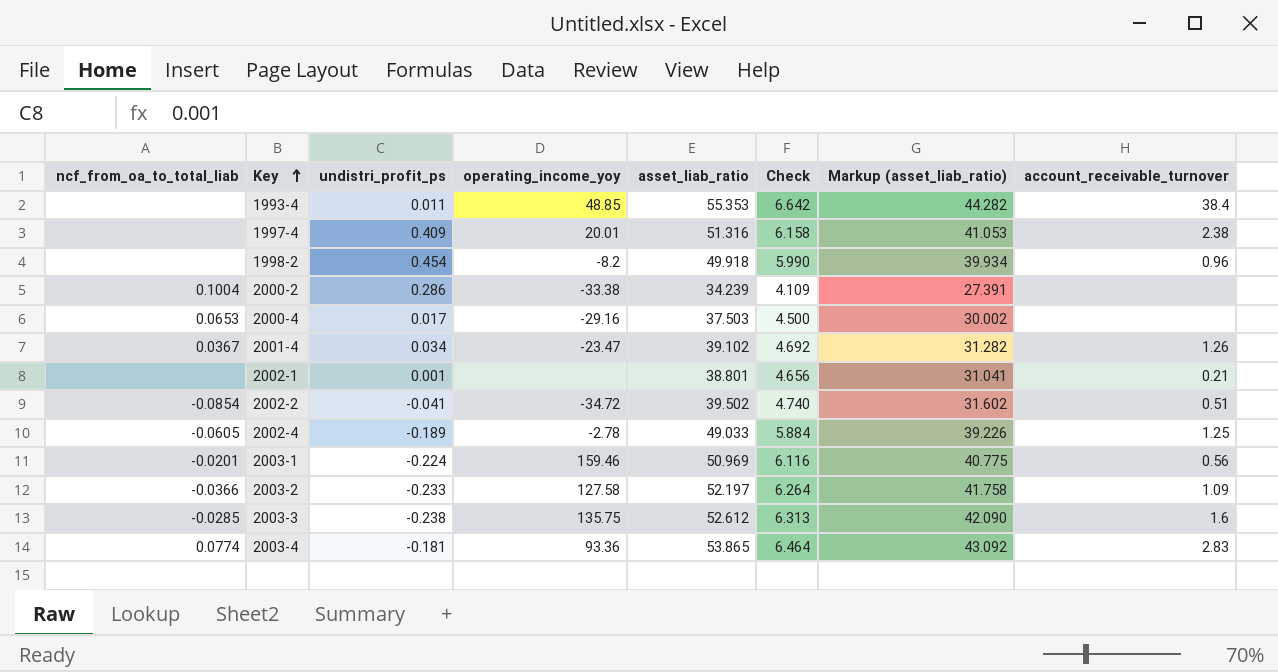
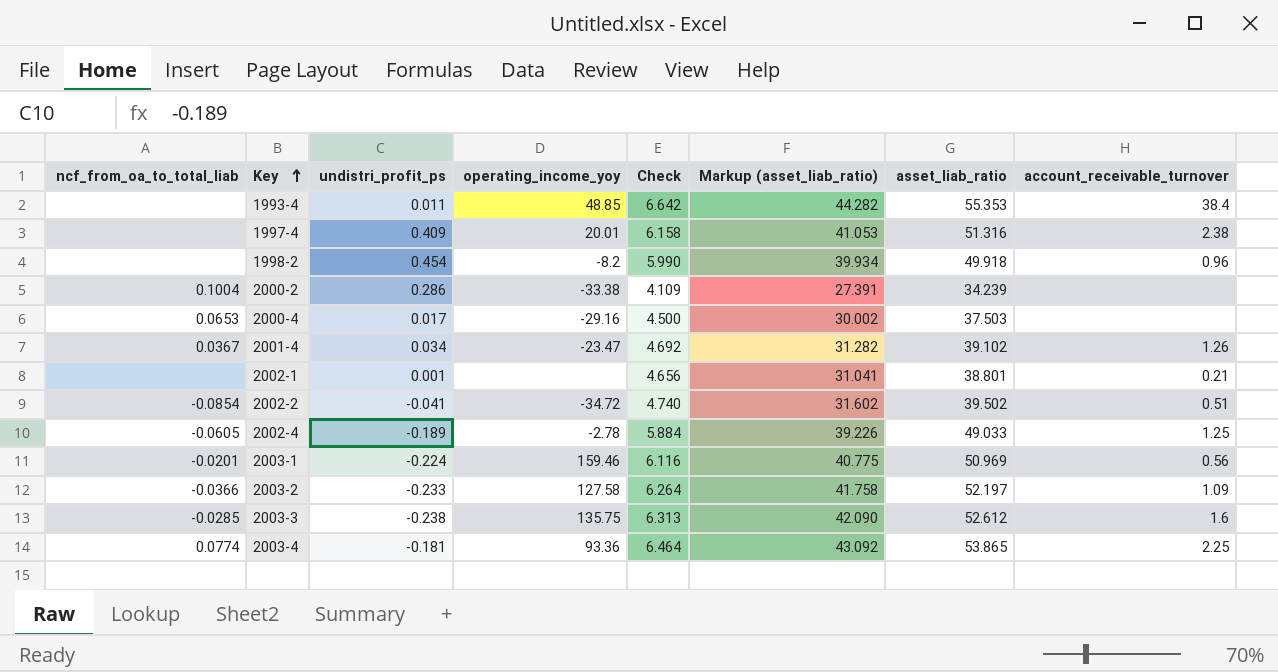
column asset_liab_ratio | position: 5 -> 7
2003-4 | account_receivable_turnover: 2.83 -> 2.25

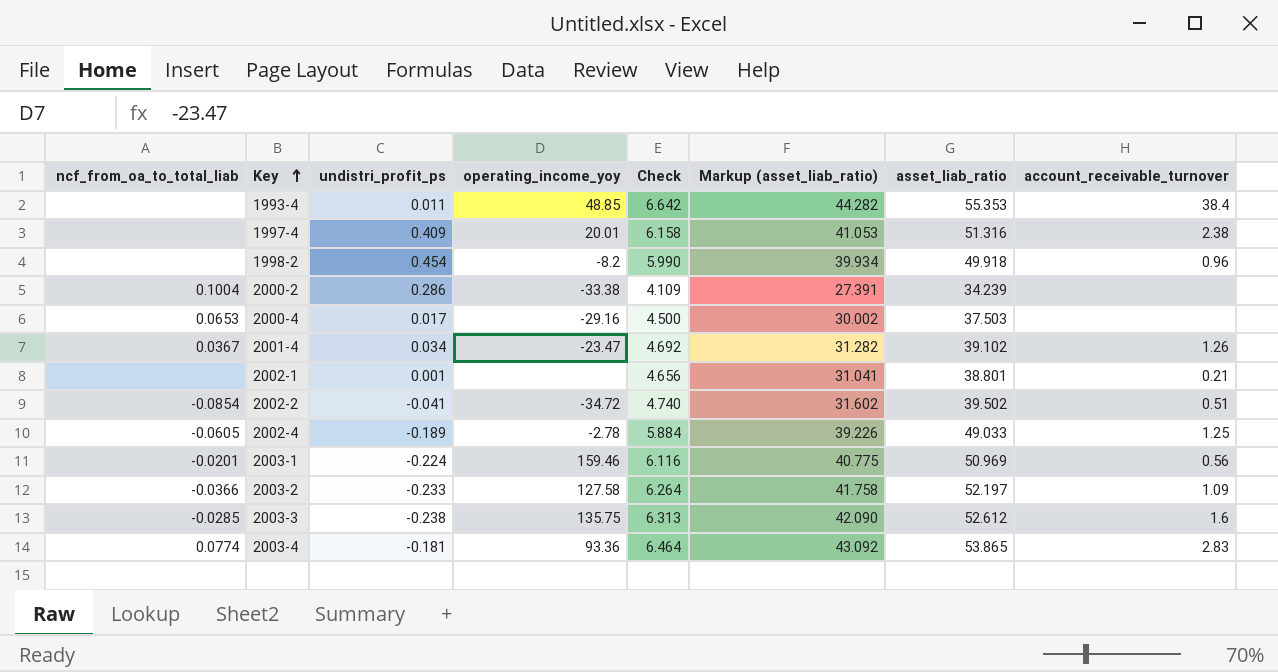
2003-4 | account_receivable_turnover: 2.25 -> 2.83

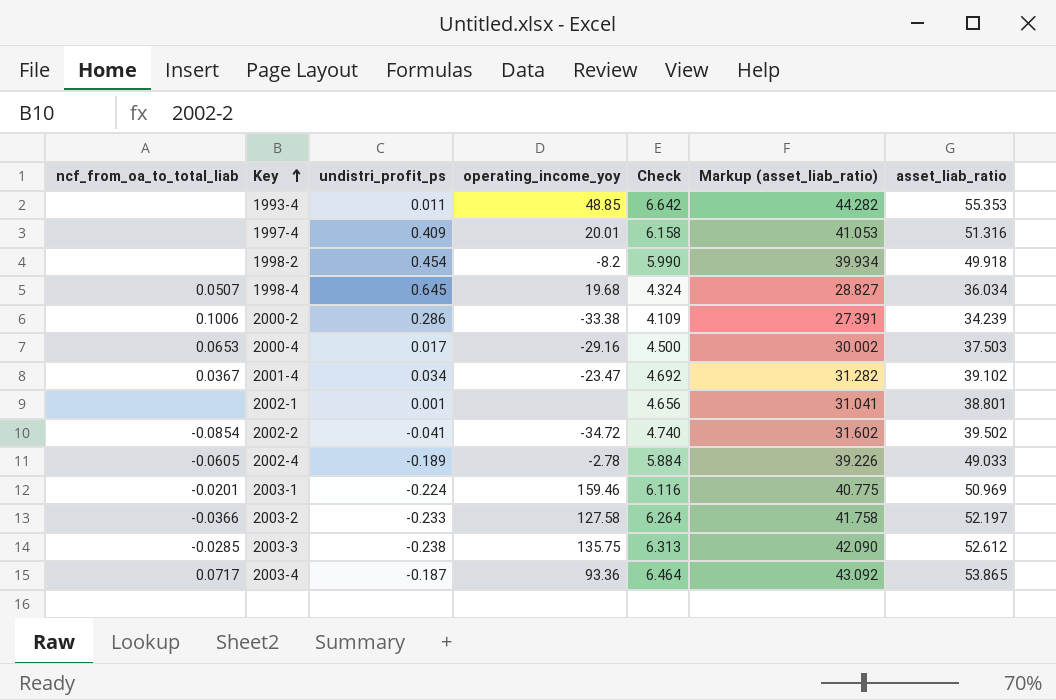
column account_receivable_turnover | position: 8 -> none
row 1998-4: none -> 0.0507 | 0.645 | 19.68 | 4.324 | 28.827 | 36.034
2000-2 | ncf_from_oa_to_total_liab: 0.1004 -> 0.1006
2003-4 | ncf_from_oa_to_total_liab: 0.0774 -> 0.0717
2003-4 | undistri_profit_ps: -0.181 -> -0.187

